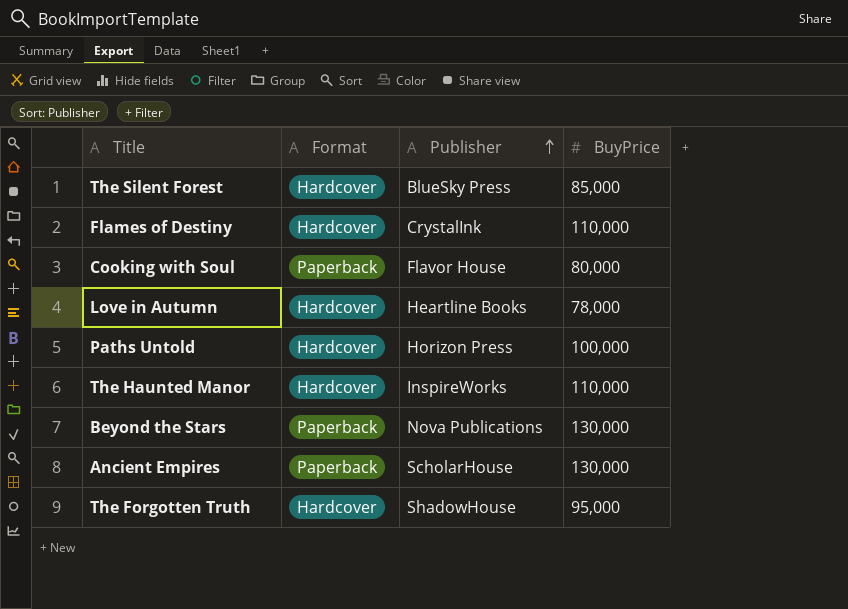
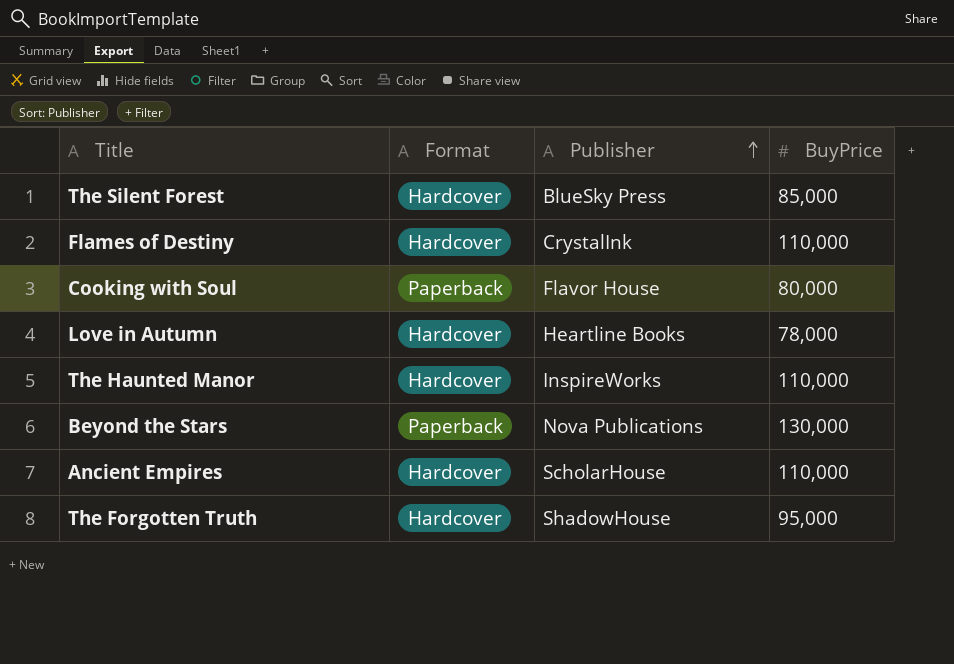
row Paths Untold: Hardcover | Horizon Press | 100,000 -> none
Ancient Empires | Format: Paperback -> Hardcover
Ancient Empires | BuyPrice: 130,000 -> 110,000

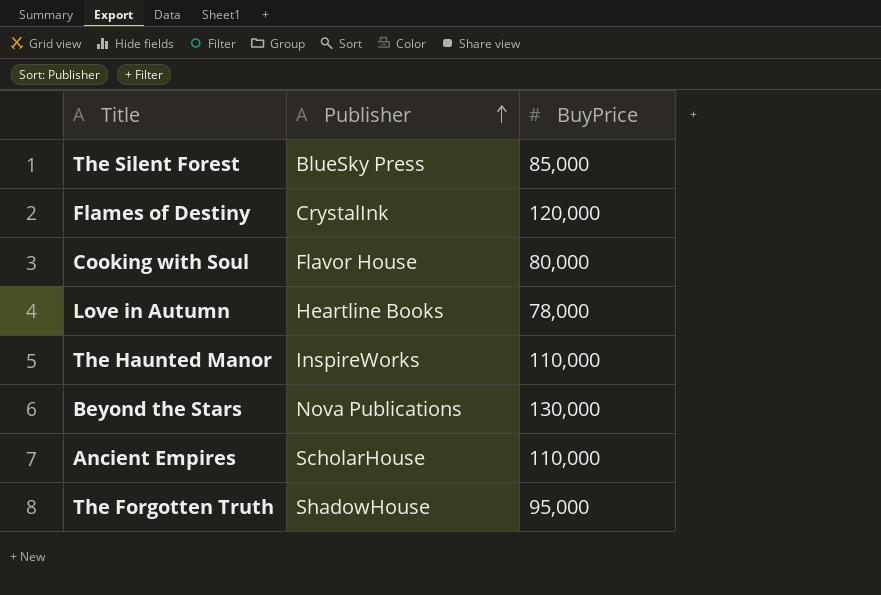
column Format | position: 2 -> none
Flames of Destiny | BuyPrice: 110,000 -> 120,000

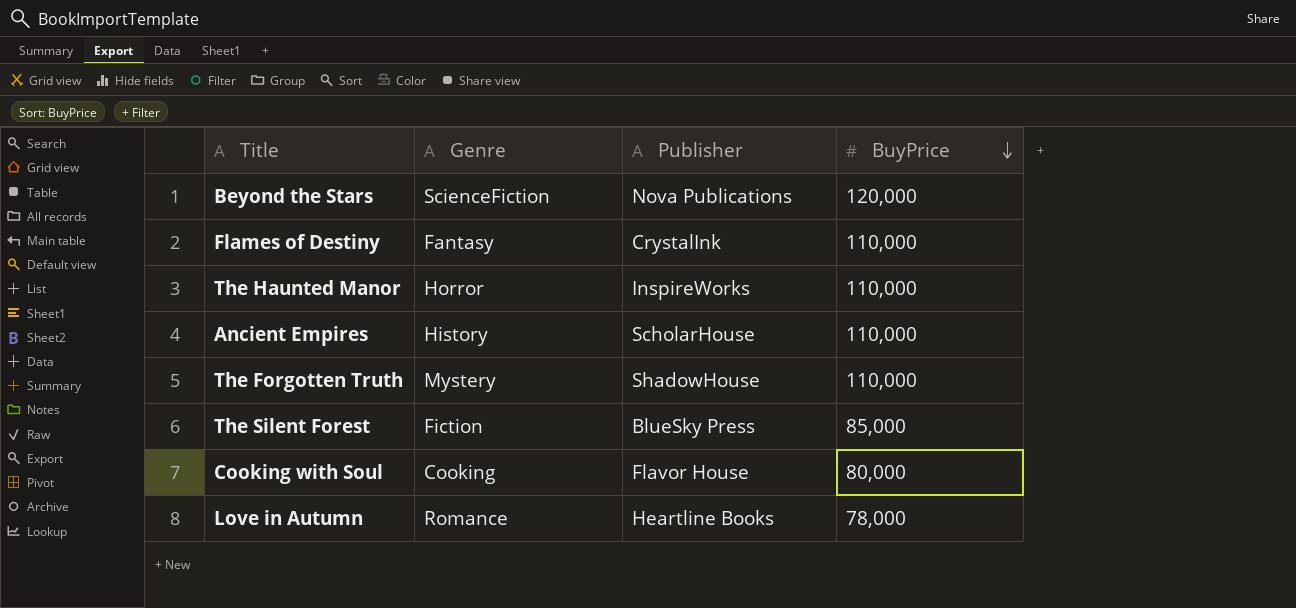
row order: Publisher ascending -> BuyPrice descending
column Genre | position: none -> 2
Beyond the Stars | BuyPrice: 130,000 -> 120,000
Flames of Destiny | BuyPrice: 120,000 -> 110,000
The Forgotten Truth | BuyPrice: 95,000 -> 110,000

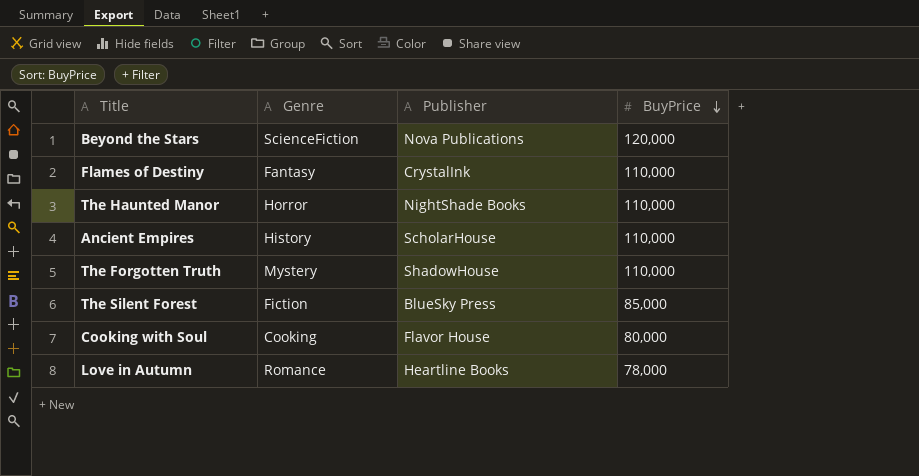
The Haunted Manor | Publisher: InspireWorks -> NightShade Books

